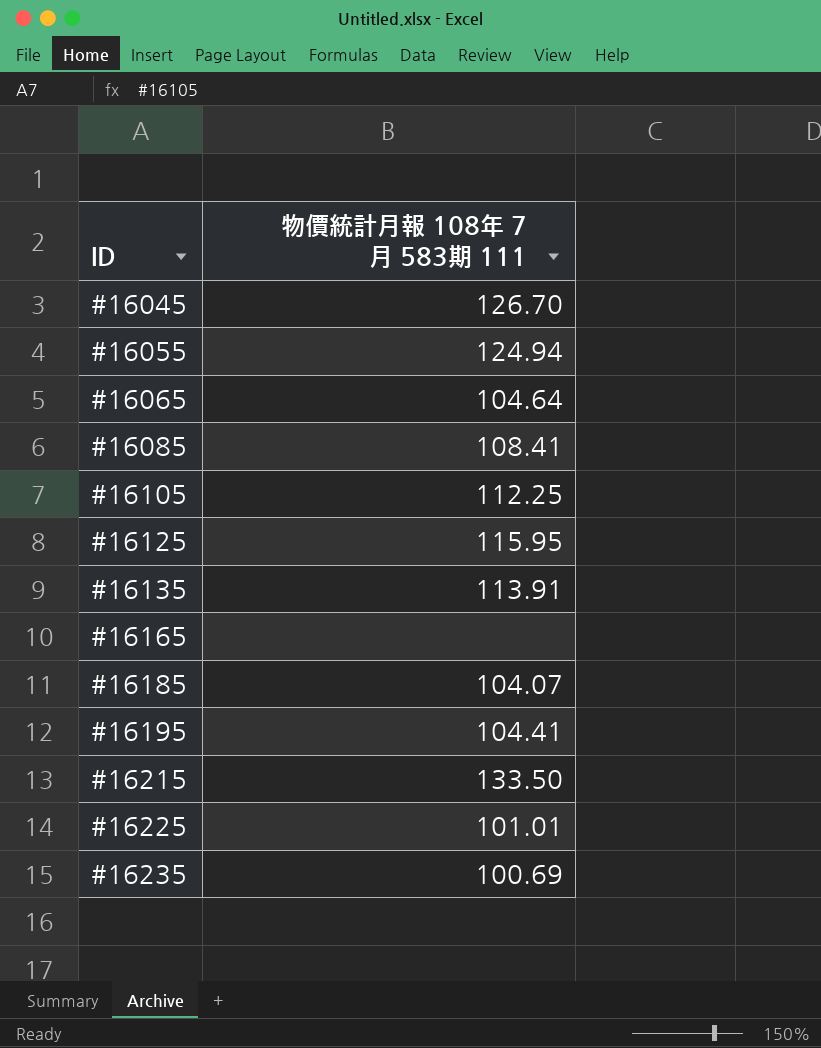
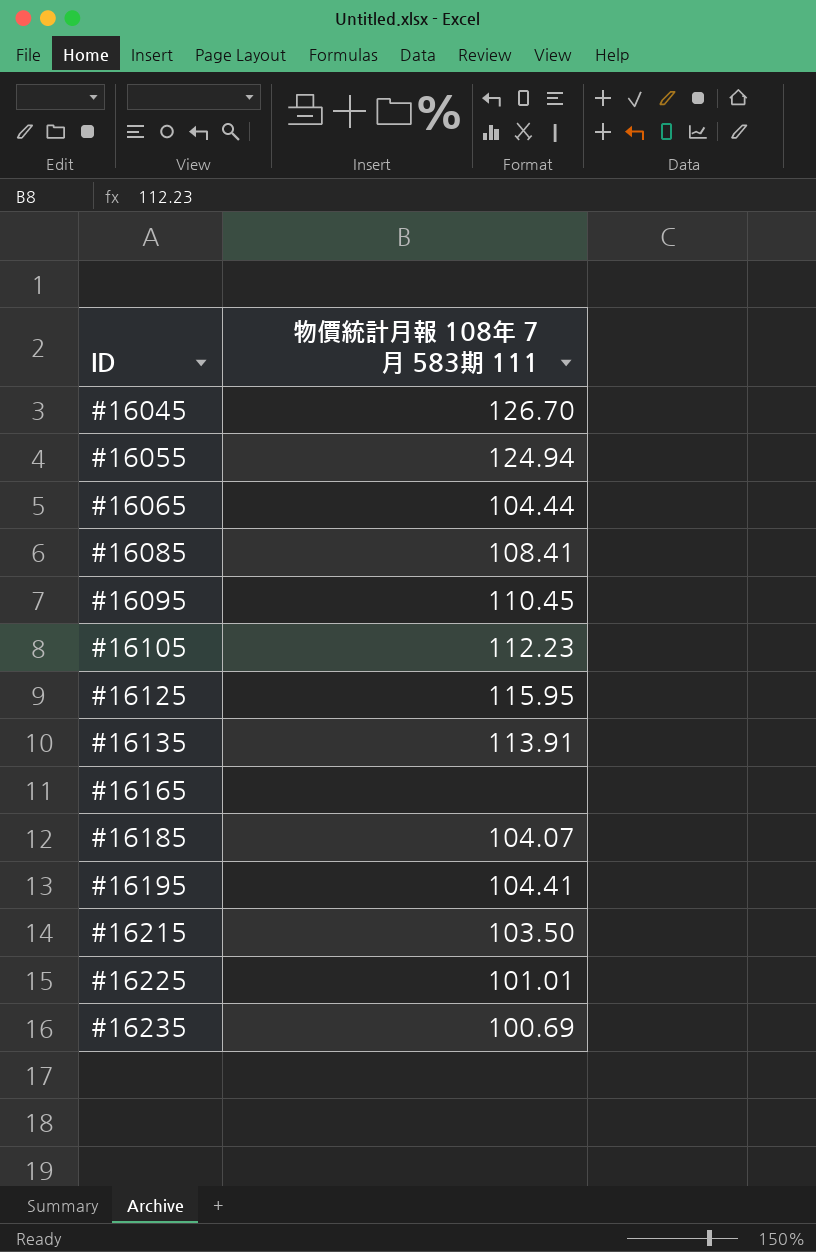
#16065 | 物價統計月報 108年 7月 583期 111: 104.64 -> 104.44
row #16095: none -> 110.45
#16105 | 物價統計月報 108年 7月 583期 111: 112.25 -> 112.23
#16215 | 物價統計月報 108年 7月 583期 111: 133.50 -> 103.50

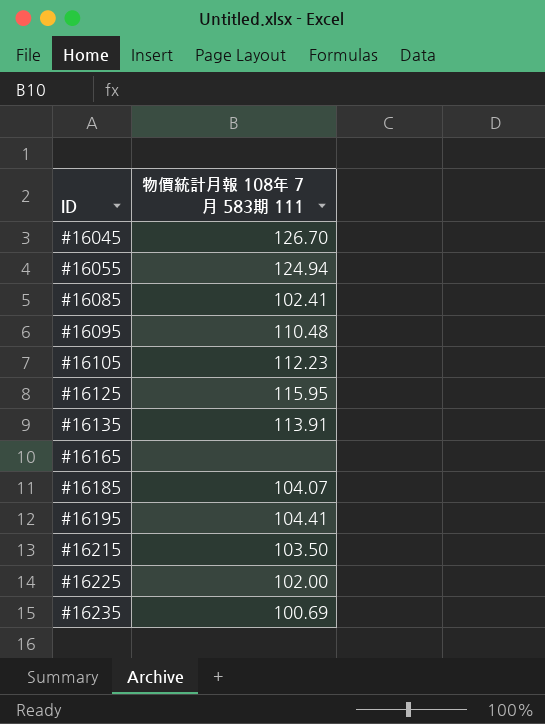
row #16065: 104.44 -> none
#16085 | 物價統計月報 108年 7月 583期 111: 108.41 -> 102.41
#16095 | 物價統計月報 108年 7月 583期 111: 110.45 -> 110.48
#16225 | 物價統計月報 108年 7月 583期 111: 101.01 -> 102.00

